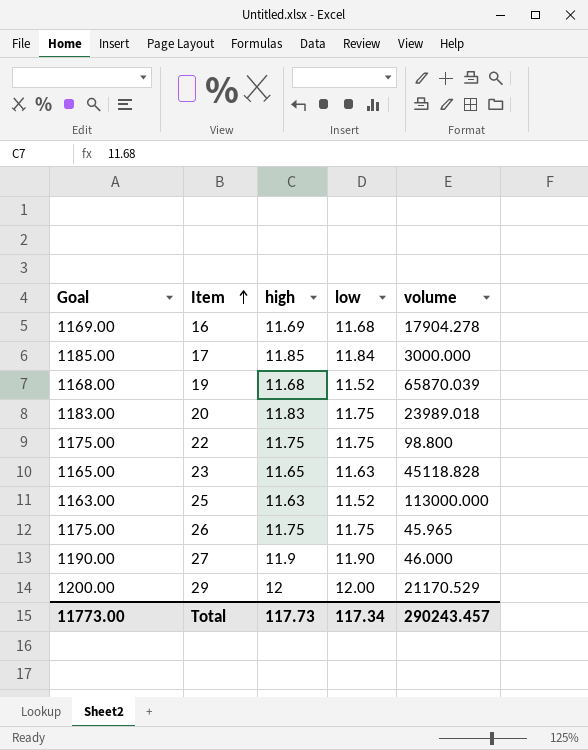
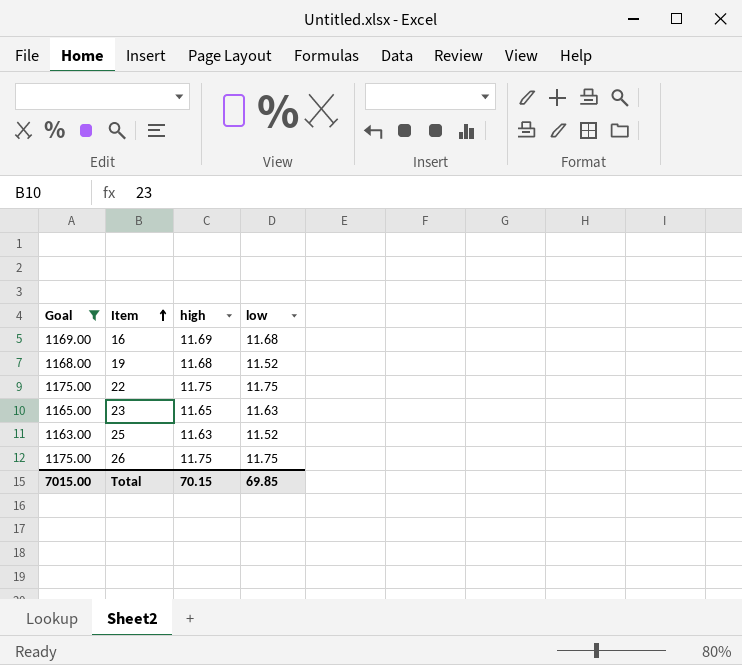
filter: none -> Goal <= 1175.00
column volume | position: 5 -> none
Total | Goal: 11773.00 -> 7015.00
Total | high: 117.73 -> 70.15
Total | low: 117.34 -> 69.85

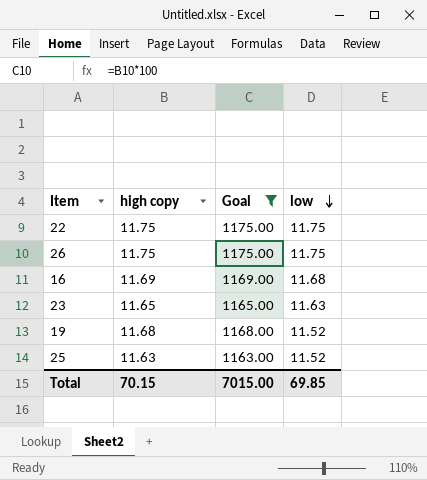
row order: Item ascending -> low descending
column name: high -> high copy
column Goal | position: 1 -> 3

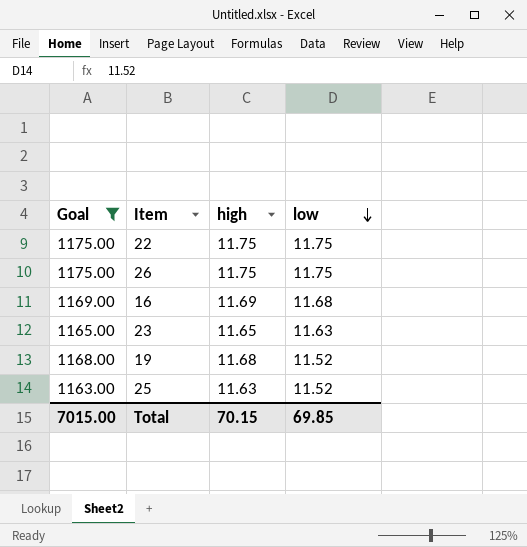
column Goal | position: 3 -> 1
column name: high copy -> high

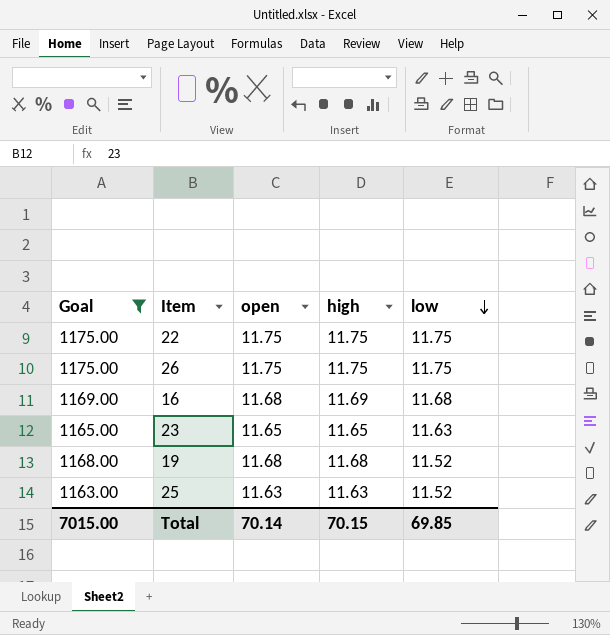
column open | position: none -> 3

